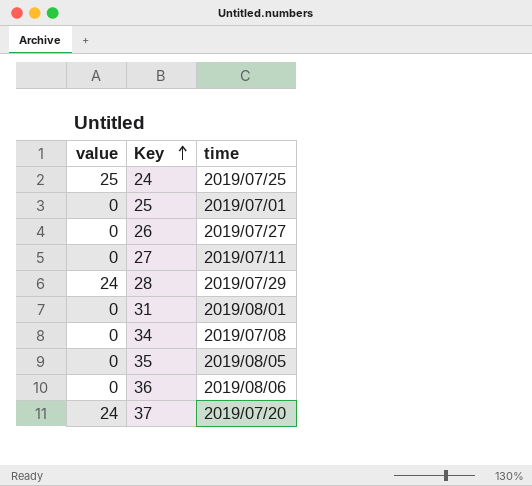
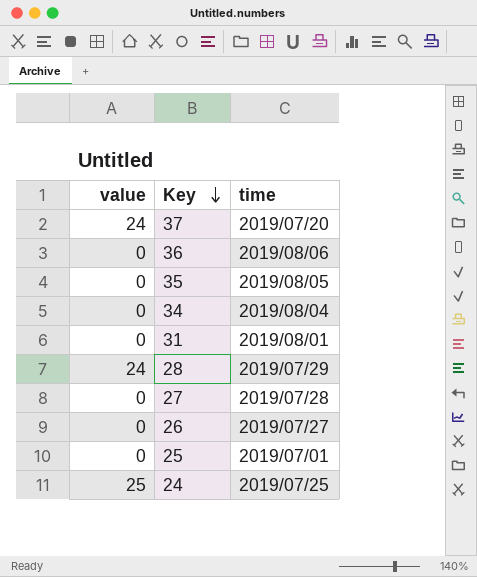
row order: Key ascending -> Key descending
34 | time: 2019/07/08 -> 2019/08/04
27 | time: 2019/07/11 -> 2019/07/28

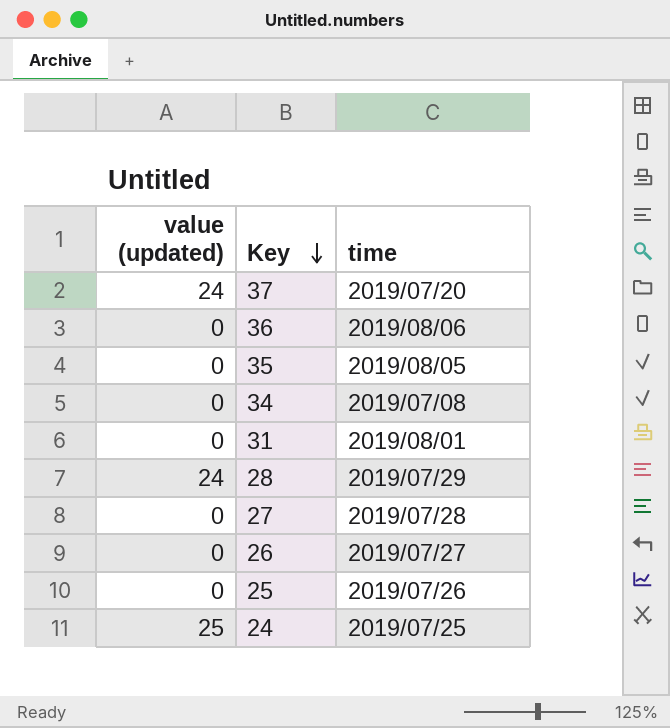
column name: value -> value (updated)
34 | time: 2019/08/04 -> 2019/07/08
25 | time: 2019/07/01 -> 2019/07/26

